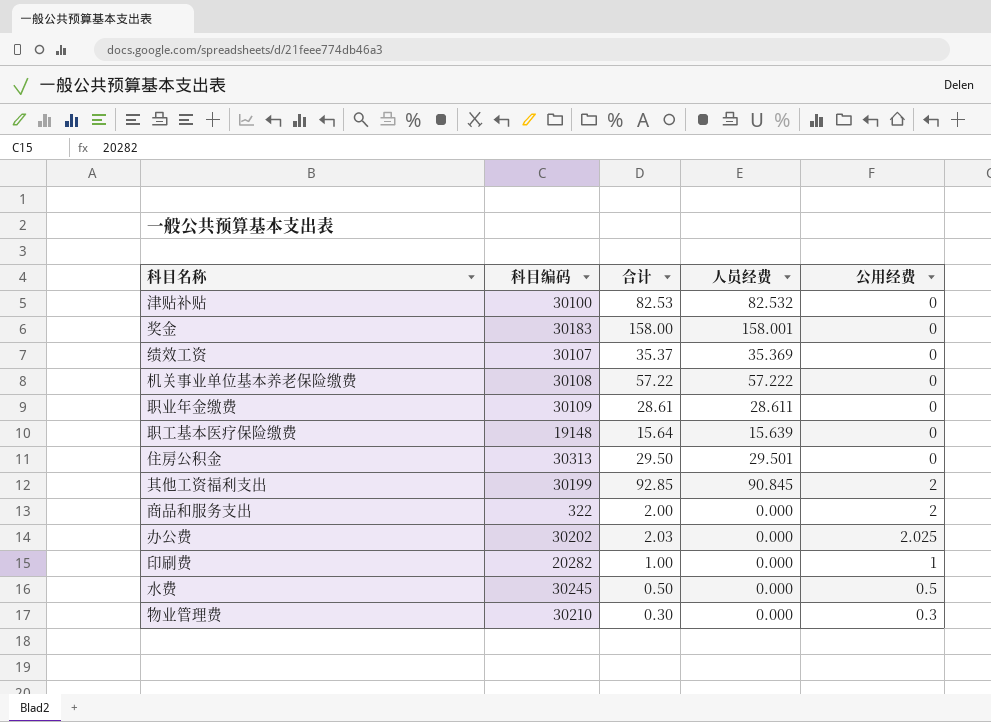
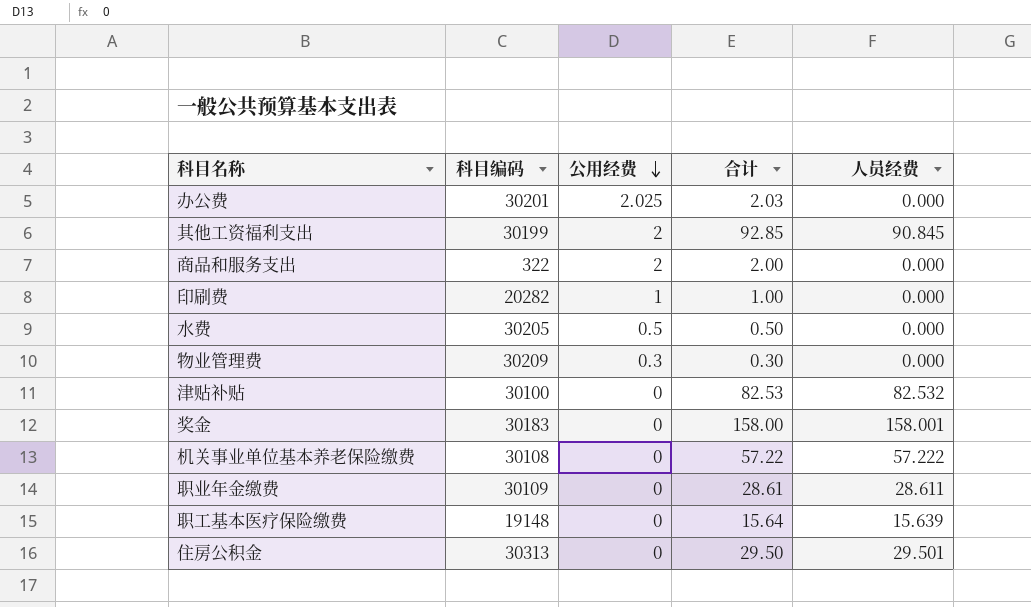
row order: none -> 公用经费 descending
column 公用经费 | position: 5 -> 3
row 绩效工资: 30107 | 35.37 | 35.369 | 0 -> none
办公费 | 科目编码: 30202 -> 30201
水费 | 科目编码: 30245 -> 30205
物业管理费 | 科目编码: 30210 -> 30209

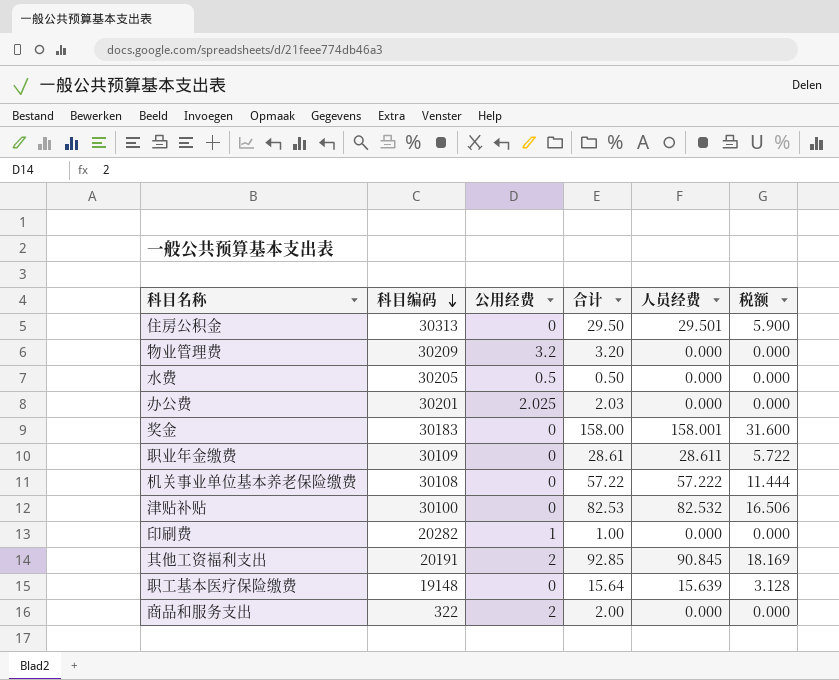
row order: 公用经费 descending -> 科目编码 descending
column 税额 | formula: none -> [人员经费] * 0.2
物业管理费 | 公用经费: 0.3 -> 3.2
物业管理费 | 合计: 0.30 -> 3.20
其他工资福利支出 | 科目编码: 30199 -> 20191

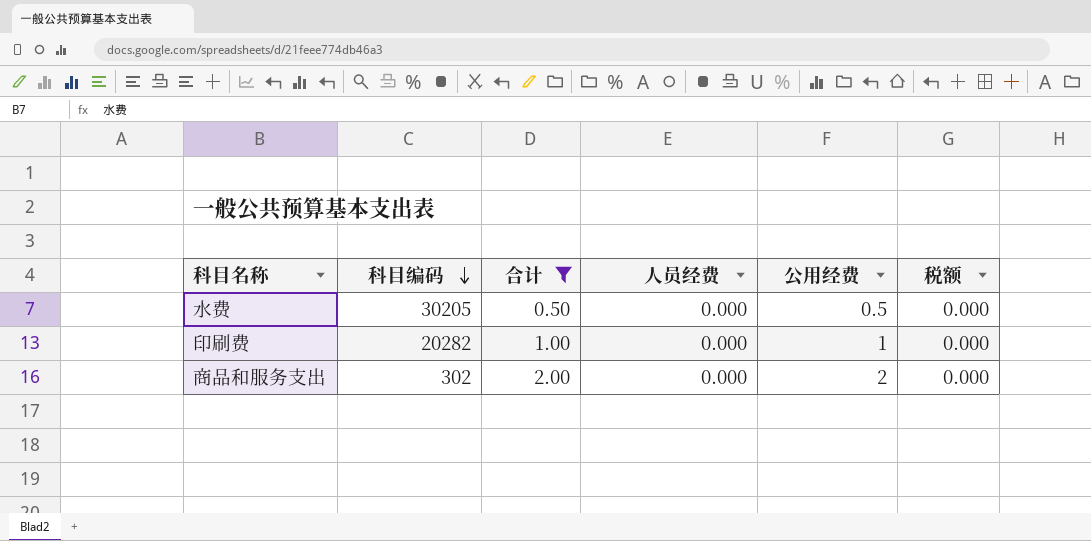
filter: none -> 合计 <= 2.00
column 公用经费 | position: 3 -> 5
商品和服务支出 | 科目编码: 322 -> 302

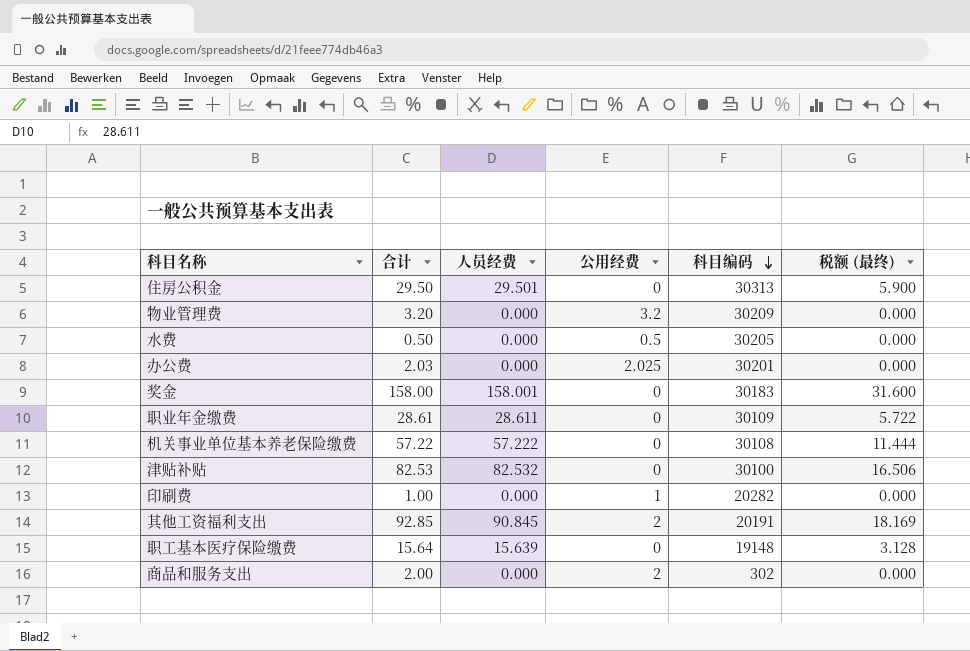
filter: 合计 <= 2.00 -> none
column 科目编码 | position: 2 -> 5
column name: 税额 -> 税额 (最终)

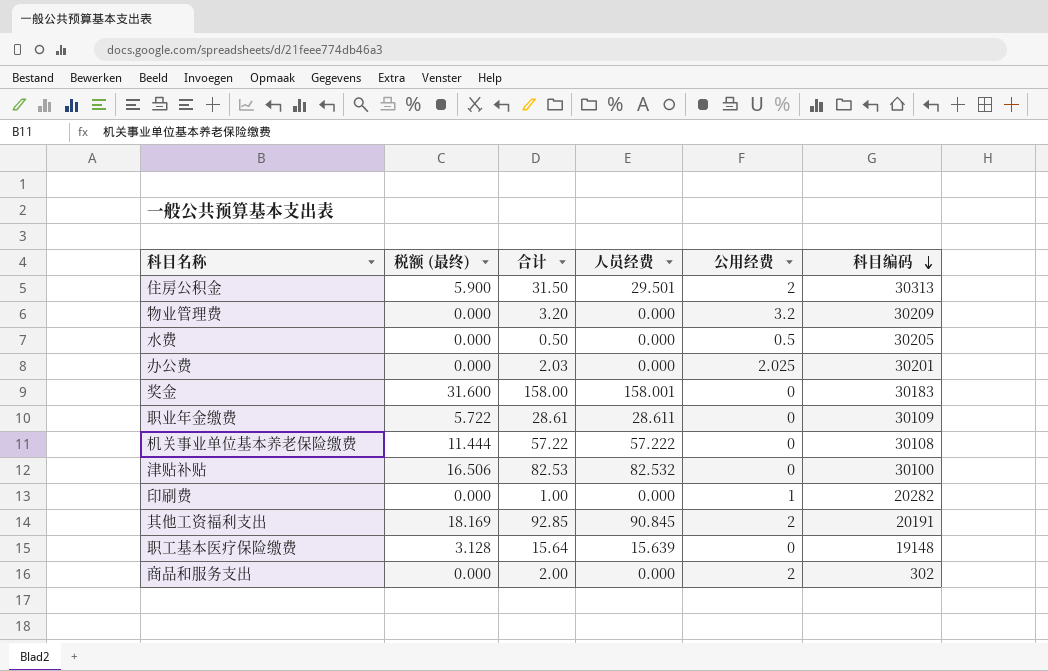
column 税额 (最终) | position: 6 -> 2
住房公积金 | 合计: 29.50 -> 31.50
住房公积金 | 公用经费: 0 -> 2

